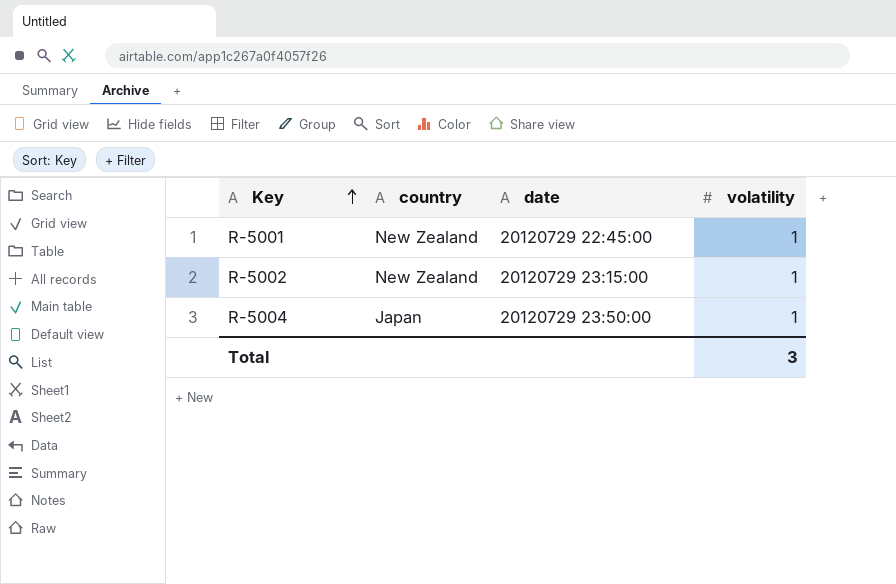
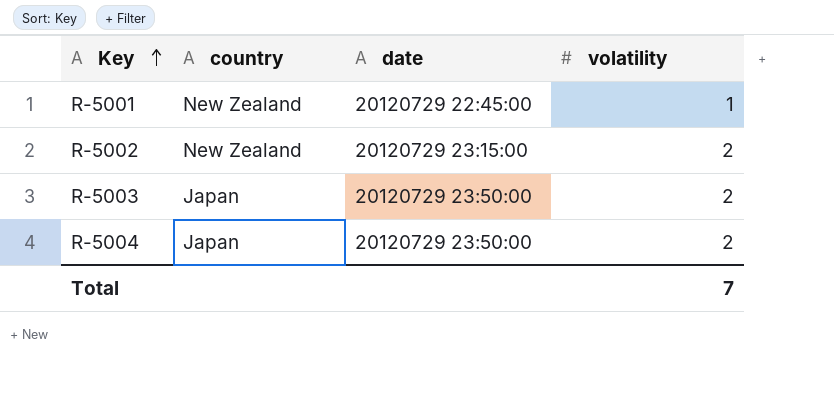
R-5002 | volatility: 1 -> 2
row R-5003: none -> Japan | 20120729 23:50:00 | 2
R-5004 | volatility: 1 -> 2
Total | volatility: 3 -> 7

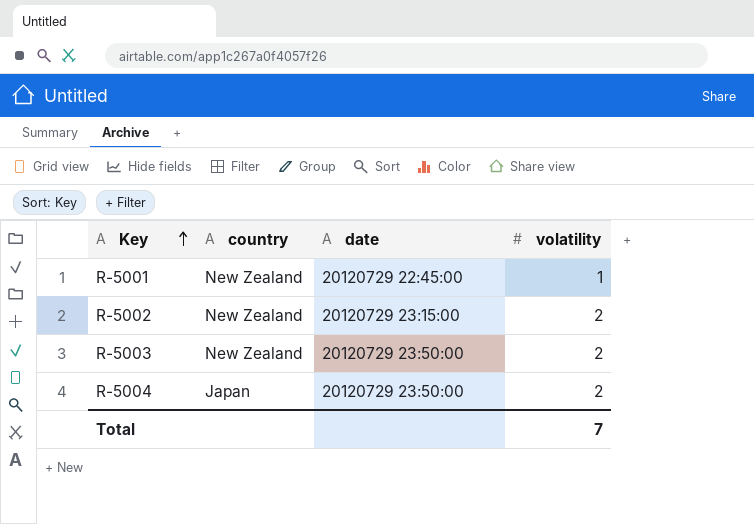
R-5003 | country: Japan -> New Zealand

